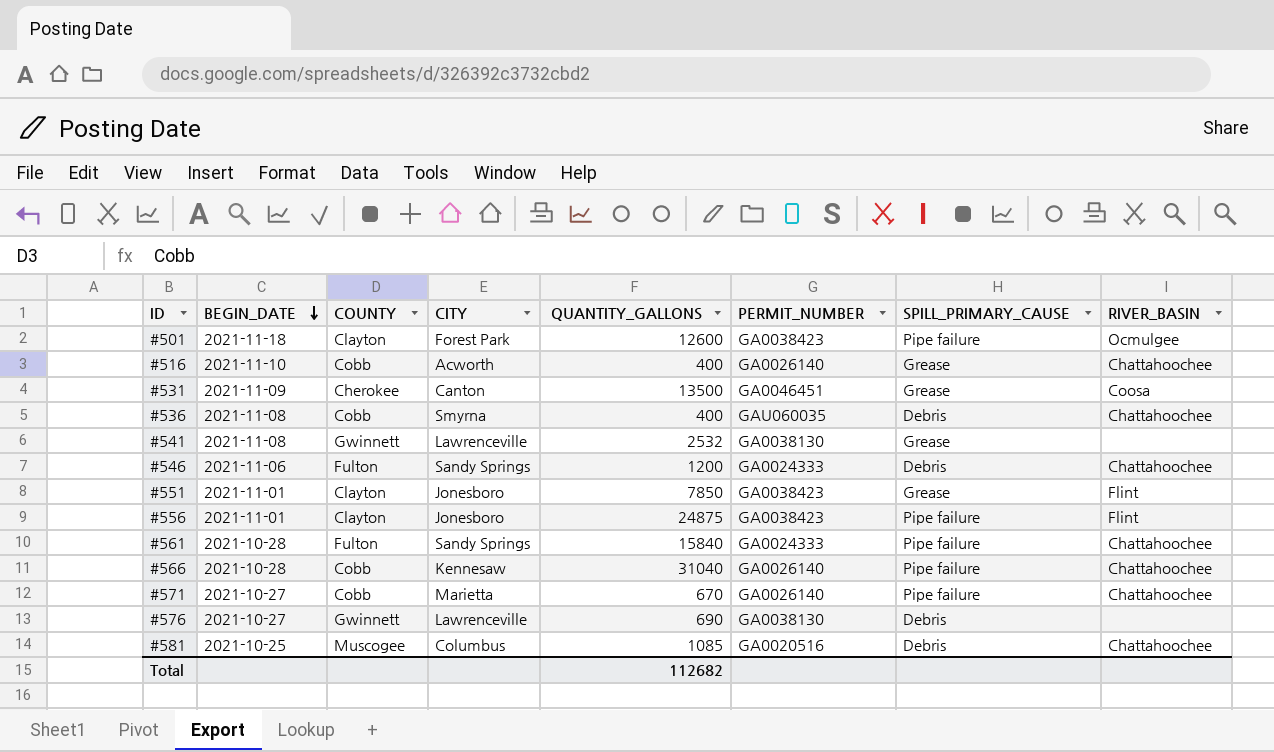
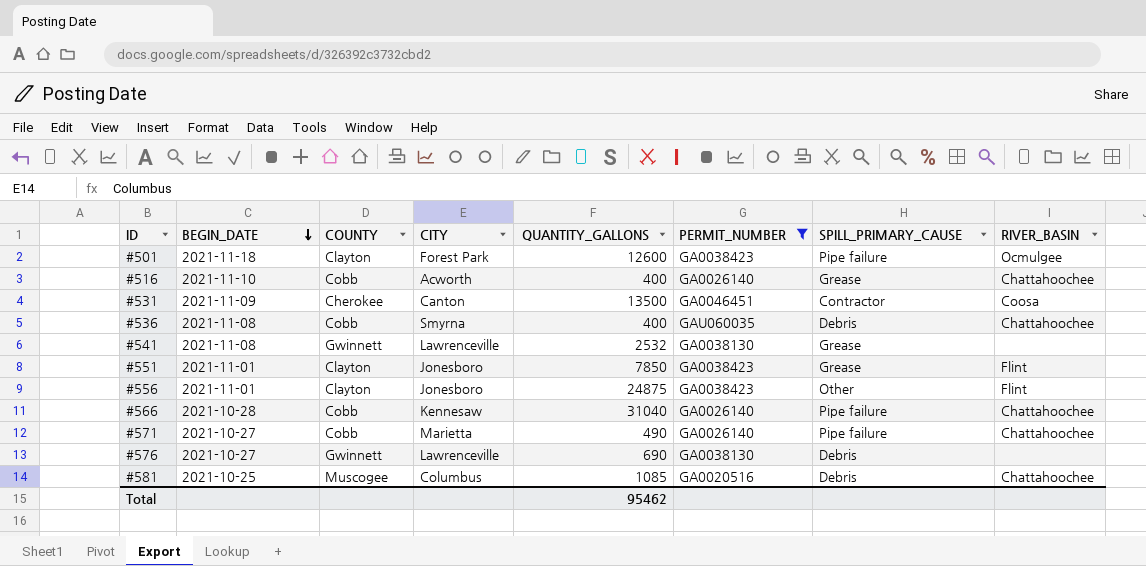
filter: none -> PERMIT_NUMBER != GA0024333
#531 | SPILL_PRIMARY_CAUSE: Grease -> Contractor
#556 | SPILL_PRIMARY_CAUSE: Pipe failure -> Other
#571 | QUANTITY_GALLONS: 670 -> 490
Total | QUANTITY_GALLONS: 112682 -> 95462

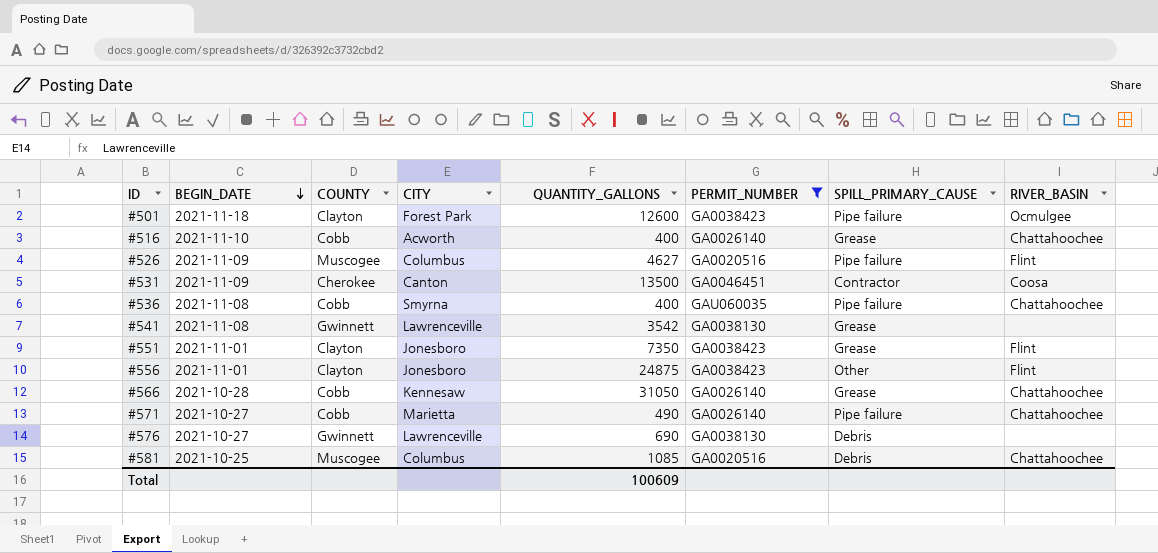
row #526: none -> 2021-11-09 | Muscogee | Columbus | 4627 | GA0020516 | Pipe failure | Flint
#536 | SPILL_PRIMARY_CAUSE: Debris -> Pipe failure
#541 | QUANTITY_GALLONS: 2532 -> 3542
#551 | QUANTITY_GALLONS: 7850 -> 7350
#566 | QUANTITY_GALLONS: 31040 -> 31050
#566 | SPILL_PRIMARY_CAUSE: Pipe failure -> Grease
Total | QUANTITY_GALLONS: 95462 -> 100609

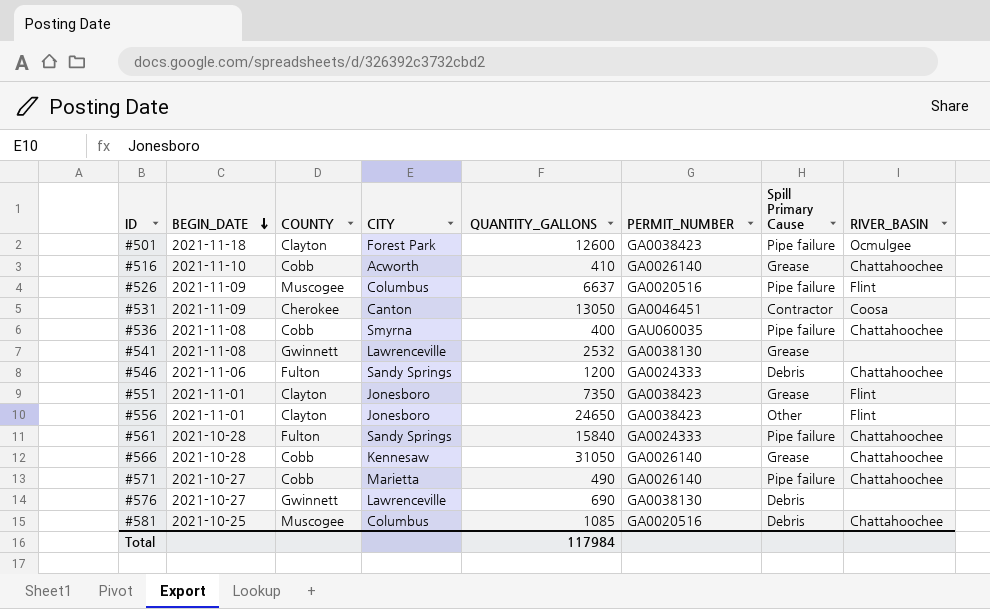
filter: PERMIT_NUMBER != GA0024333 -> none
column name: SPILL_PRIMARY_CAUSE -> Spill Primary Cause
#516 | QUANTITY_GALLONS: 400 -> 410
#526 | QUANTITY_GALLONS: 4627 -> 6637
#531 | QUANTITY_GALLONS: 13500 -> 13050
#541 | QUANTITY_GALLONS: 3542 -> 2532
#556 | QUANTITY_GALLONS: 24875 -> 24650
Total | QUANTITY_GALLONS: 100609 -> 117984

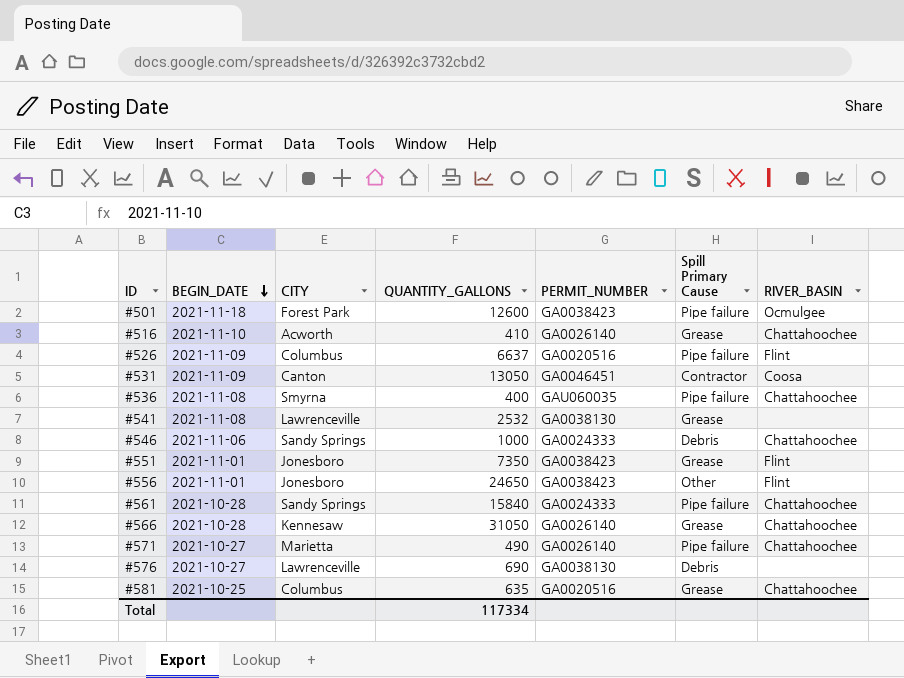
column COUNTY | position: 3 -> none
#546 | QUANTITY_GALLONS: 1200 -> 1000
#581 | QUANTITY_GALLONS: 1085 -> 635
#581 | Spill Primary Cause: Debris -> Grease
Total | QUANTITY_GALLONS: 117984 -> 117334

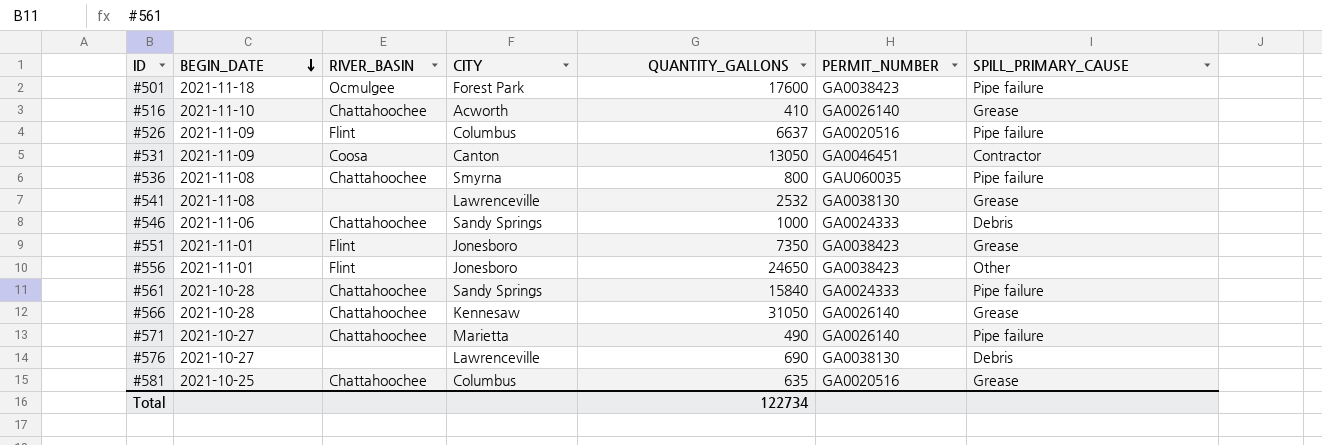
column RIVER_BASIN | position: 7 -> 3
column name: Spill Primary Cause -> SPILL_PRIMARY_CAUSE
#501 | QUANTITY_GALLONS: 12600 -> 17600
#536 | QUANTITY_GALLONS: 400 -> 800
Total | QUANTITY_GALLONS: 117334 -> 122734

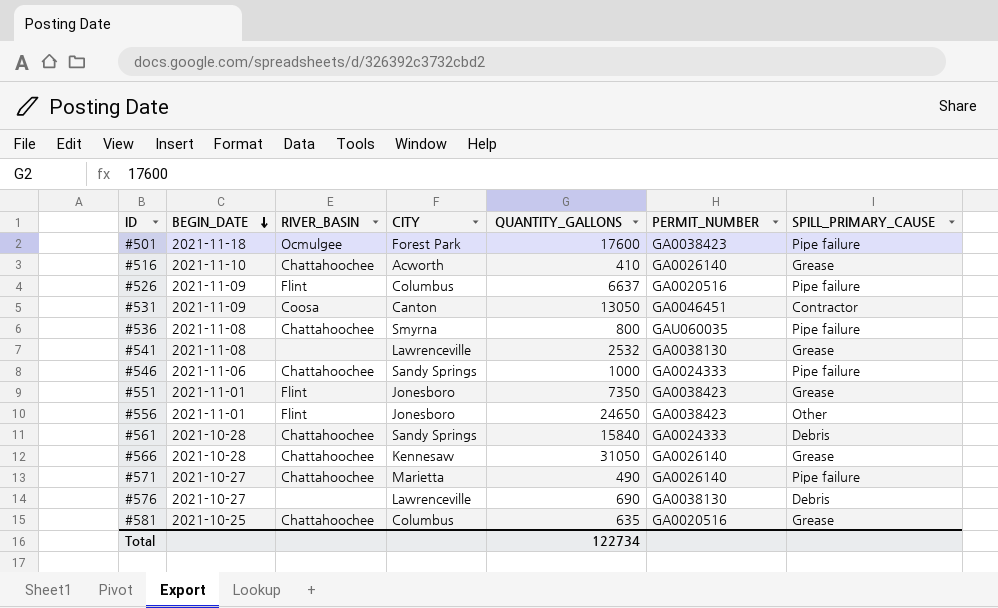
#546 | SPILL_PRIMARY_CAUSE: Debris -> Pipe failure
#561 | SPILL_PRIMARY_CAUSE: Pipe failure -> Debris

